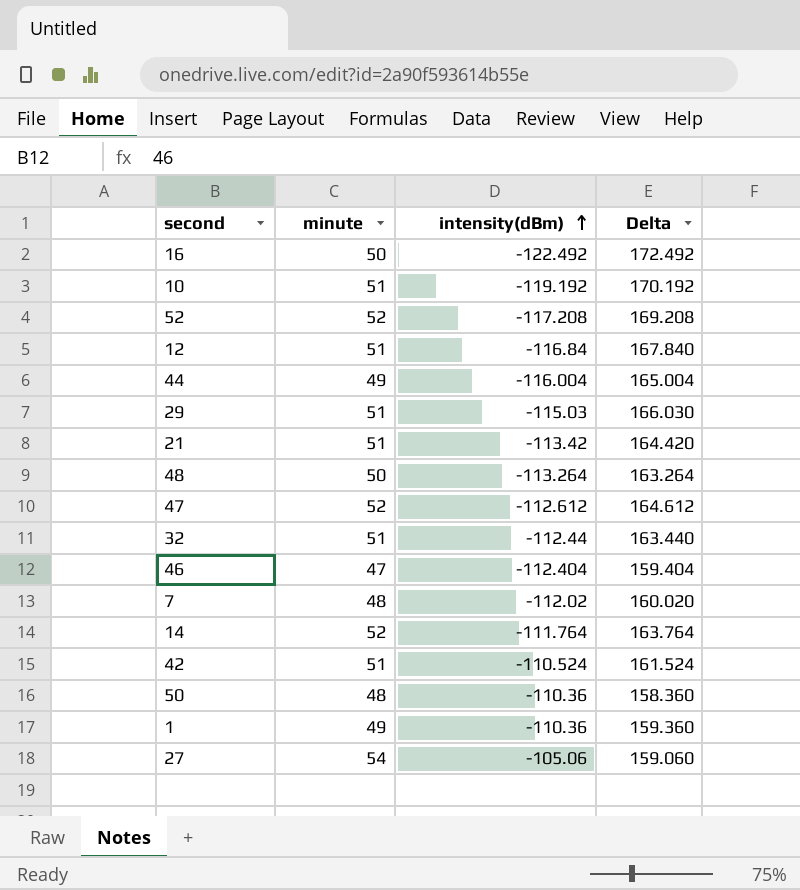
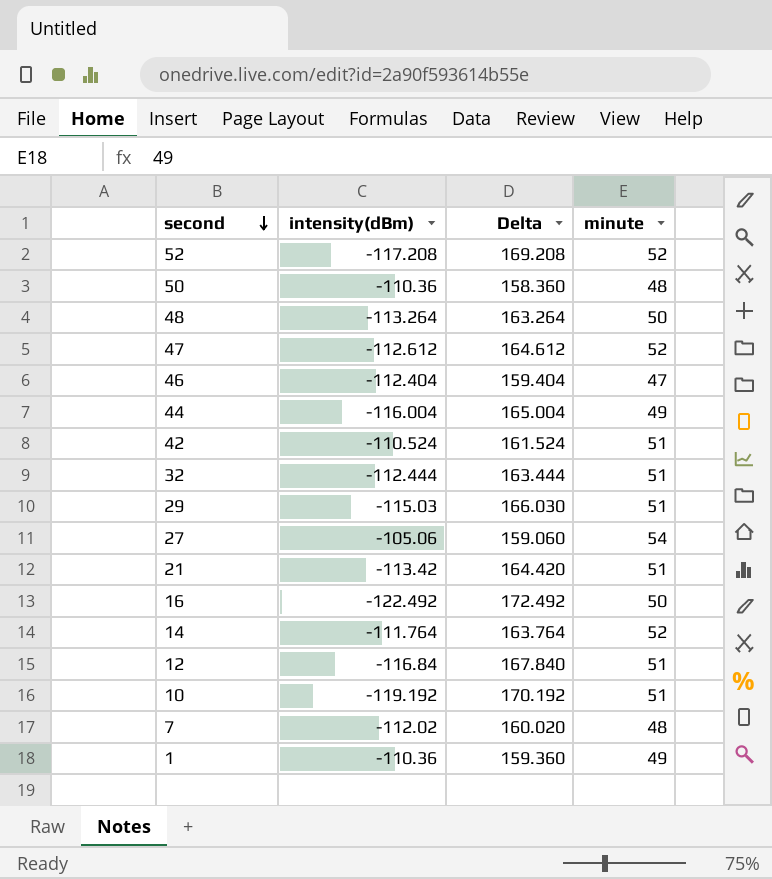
row order: intensity(dBm) ascending -> second descending
column minute | position: 2 -> 4
32 | intensity(dBm): -112.44 -> -112.444
32 | Delta: 163.440 -> 163.444

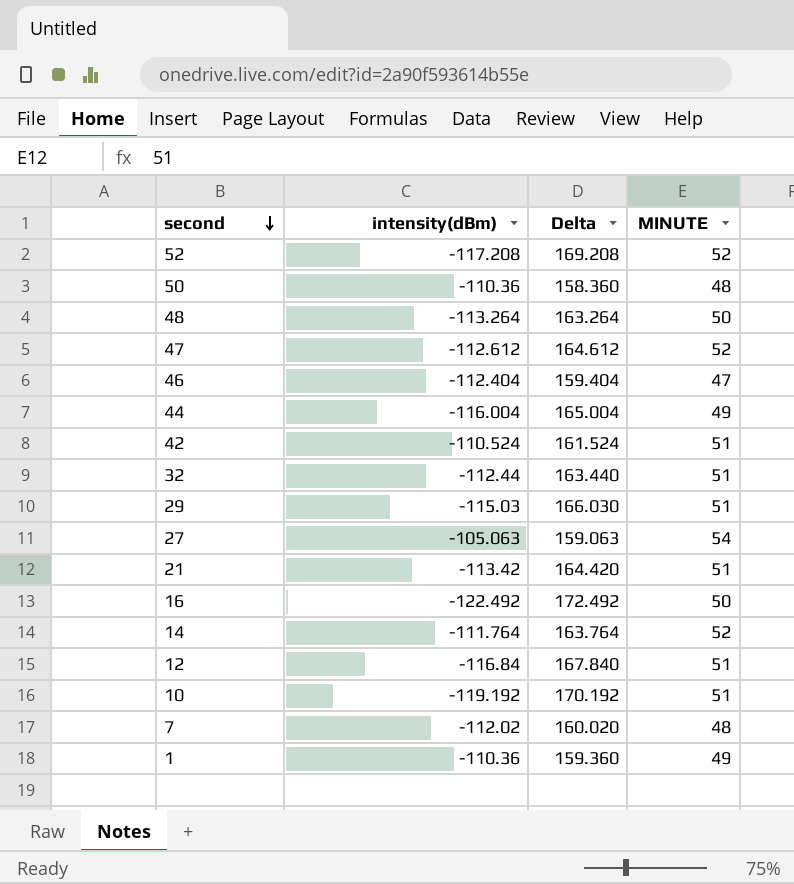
column name: minute -> MINUTE
32 | intensity(dBm): -112.444 -> -112.44
32 | Delta: 163.444 -> 163.440
27 | intensity(dBm): -105.06 -> -105.063
27 | Delta: 159.060 -> 159.063

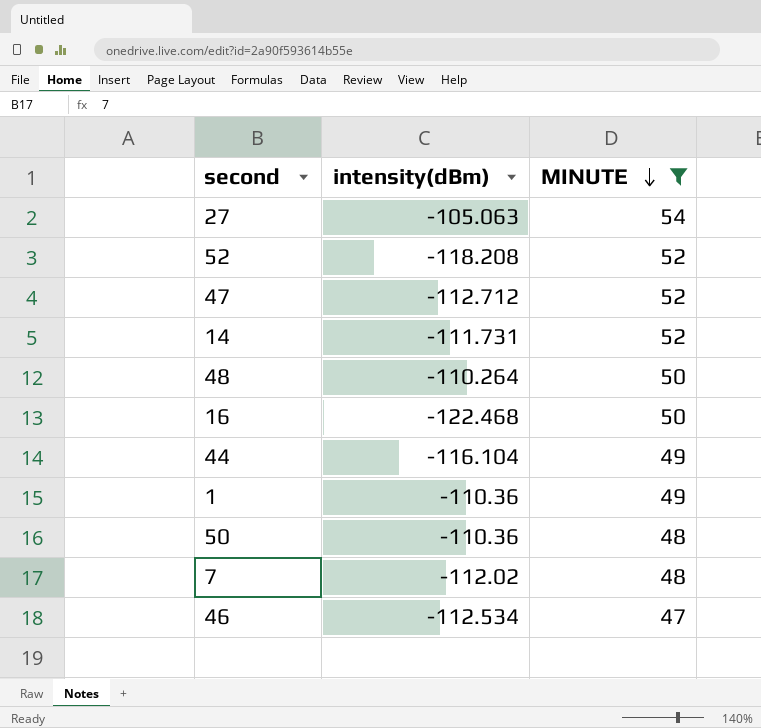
filter: none -> MINUTE != 51
row order: second descending -> MINUTE descending
column Delta | formula: [MINUTE] - [intensity(dBm)] -> none
52 | intensity(dBm): -117.208 -> -118.208
47 | intensity(dBm): -112.612 -> -112.712
14 | intensity(dBm): -111.764 -> -111.731
48 | intensity(dBm): -113.264 -> -110.264
16 | intensity(dBm): -122.492 -> -122.468
44 | intensity(dBm): -116.004 -> -116.104
46 | intensity(dBm): -112.404 -> -112.534

